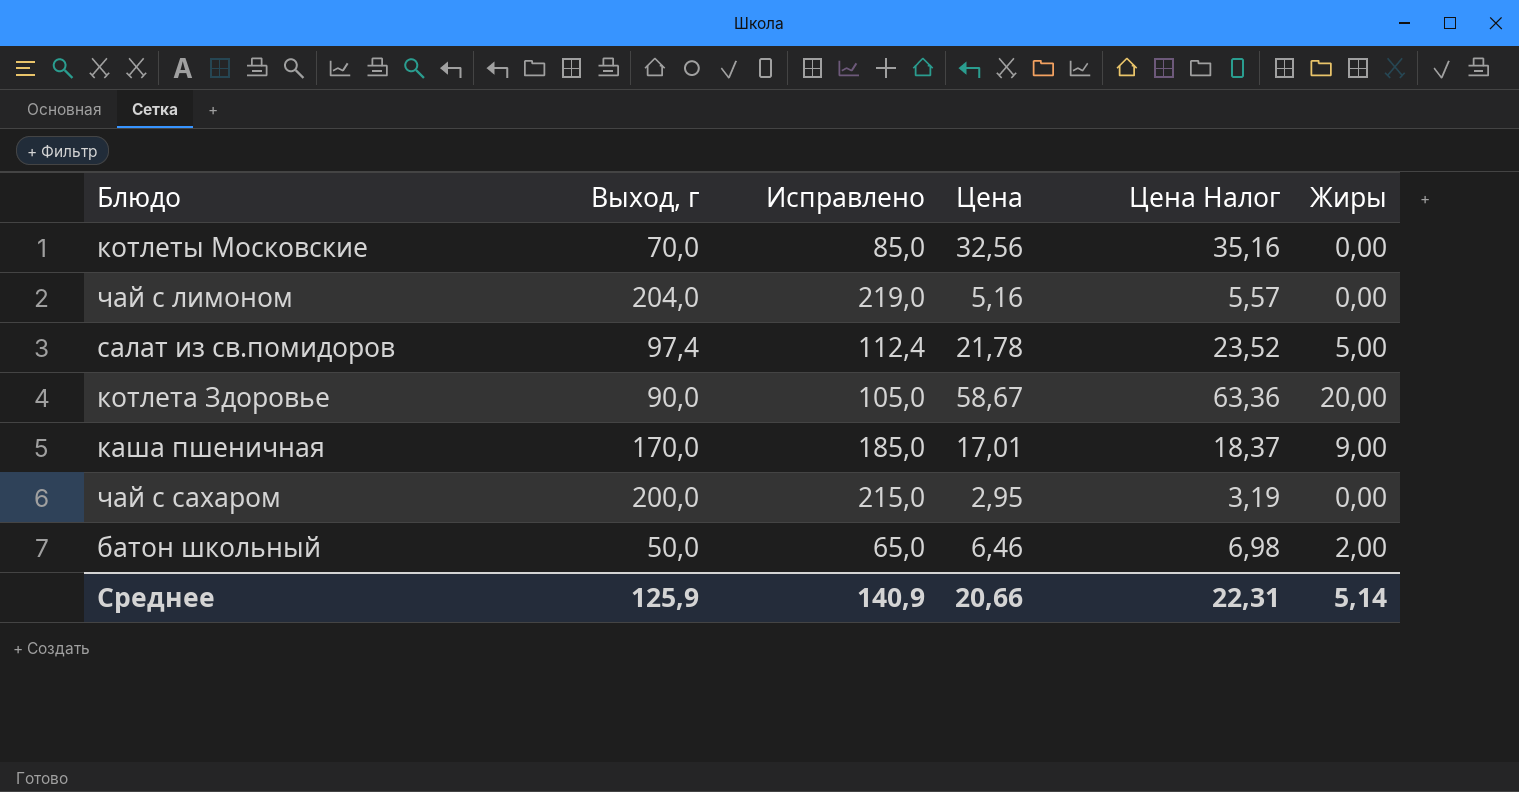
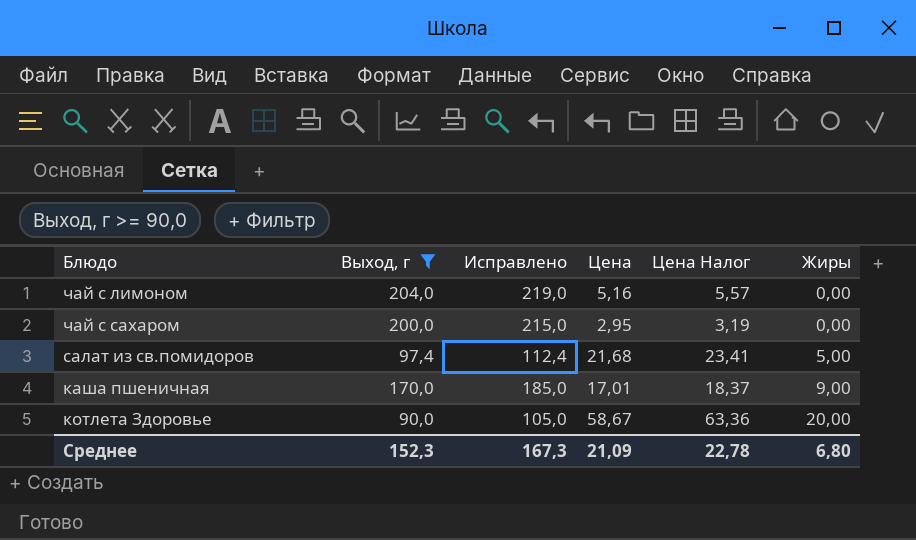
filter: none -> Выход, г >= 90,0
row order: none -> Жиры ascending
салат из св.помидоров | Цена: 21,78 -> 21,68
салат из св.помидоров | Цена Налог: 23,52 -> 23,41
Среднее | Выход, г: 125,9 -> 152,3
Среднее | Исправлено: 140,9 -> 167,3
Среднее | Цена: 20,66 -> 21,09
Среднее | Цена Налог: 22,31 -> 22,78
Среднее | Жиры: 5,14 -> 6,80

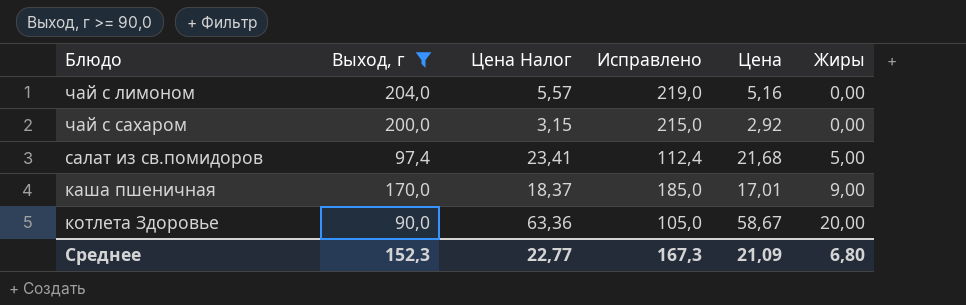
column Цена Налог | position: 5 -> 3
чай с сахаром | Цена Налог: 3,19 -> 3,15
чай с сахаром | Цена: 2,95 -> 2,92
Среднее | Цена Налог: 22,78 -> 22,77

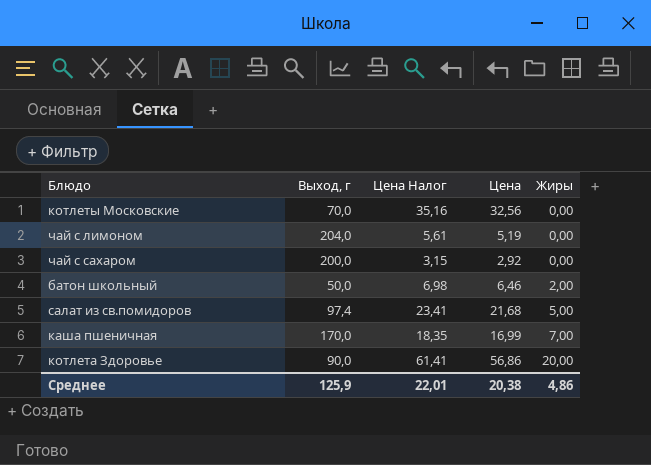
filter: Выход, г >= 90,0 -> none
column Исправлено | formula: [Выход, г] + 15 -> none
чай с лимоном | Цена Налог: 5,57 -> 5,61
чай с лимоном | Цена: 5,16 -> 5,19
каша пшеничная | Цена Налог: 18,37 -> 18,35
каша пшеничная | Цена: 17,01 -> 16,99
каша пшеничная | Жиры: 9,00 -> 7,00
котлета Здоровье | Цена Налог: 63,36 -> 61,41
котлета Здоровье | Цена: 58,67 -> 56,86
Среднее | Выход, г: 152,3 -> 125,9
Среднее | Цена Налог: 22,77 -> 22,01
Среднее | Цена: 21,09 -> 20,38
Среднее | Жиры: 6,80 -> 4,86

